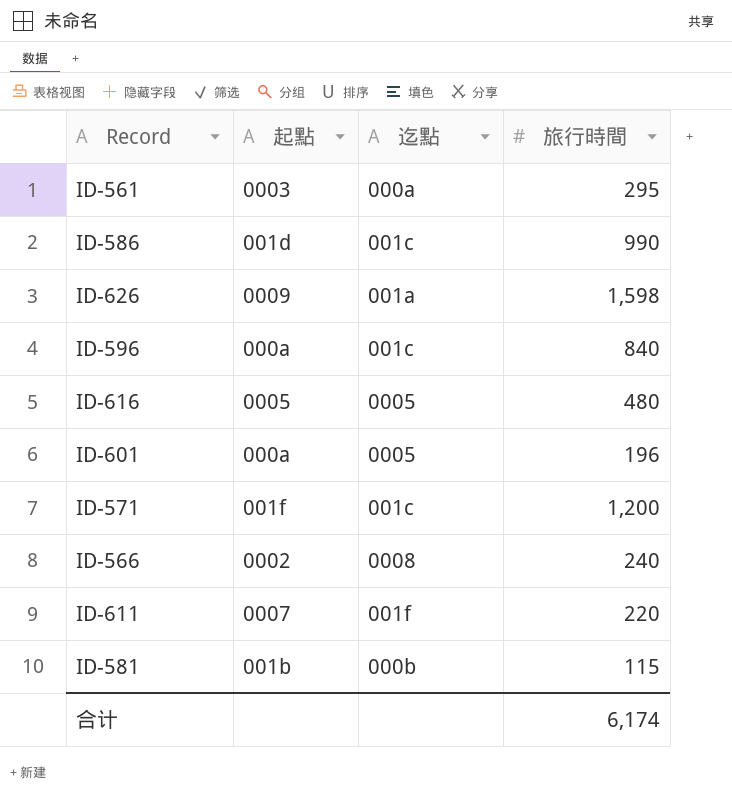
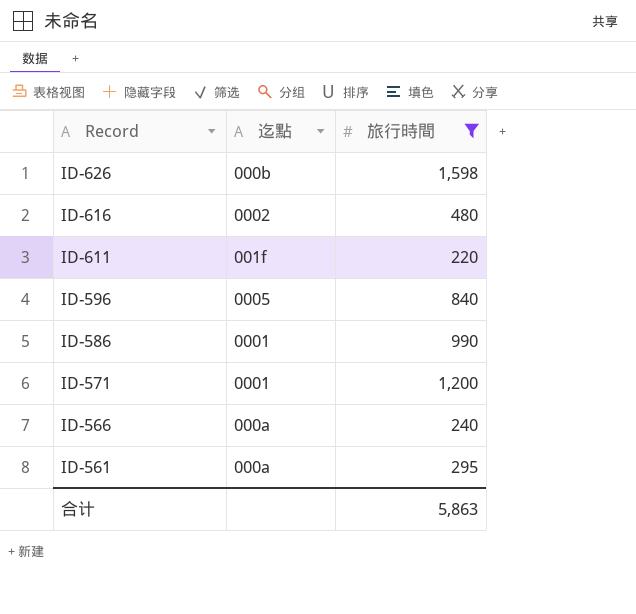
filter: none -> 旅行時間 >= 220
row order: none -> Record descending
column 起點 | position: 2 -> none
ID-626 | 迄點: 001a -> 000b
ID-616 | 迄點: 0005 -> 0002
ID-596 | 迄點: 001c -> 0005
ID-586 | 迄點: 001c -> 0001
ID-571 | 迄點: 001c -> 0001
ID-566 | 迄點: 0008 -> 000a
合计 | 旅行時間: 6,174 -> 5,863

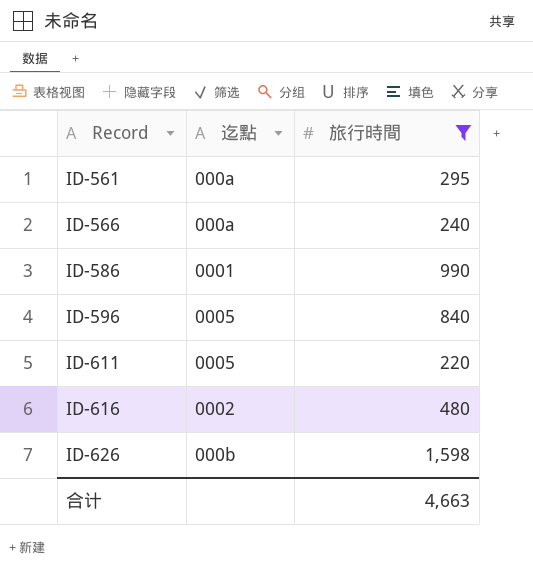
row order: Record descending -> Record ascending
row ID-571: 0001 | 1,200 -> none
ID-611 | 迄點: 001f -> 0005
合计 | 旅行時間: 5,863 -> 4,663

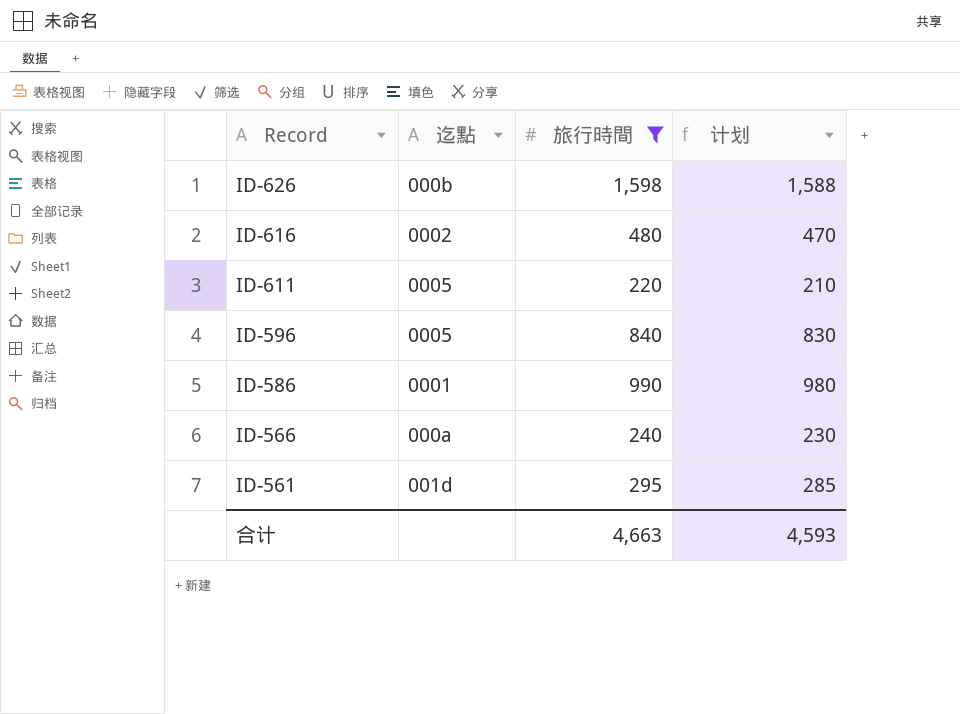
row order: Record ascending -> Record descending
column 计划 | formula: none -> [旅行時間] - 10
ID-561 | 迄點: 000a -> 001d

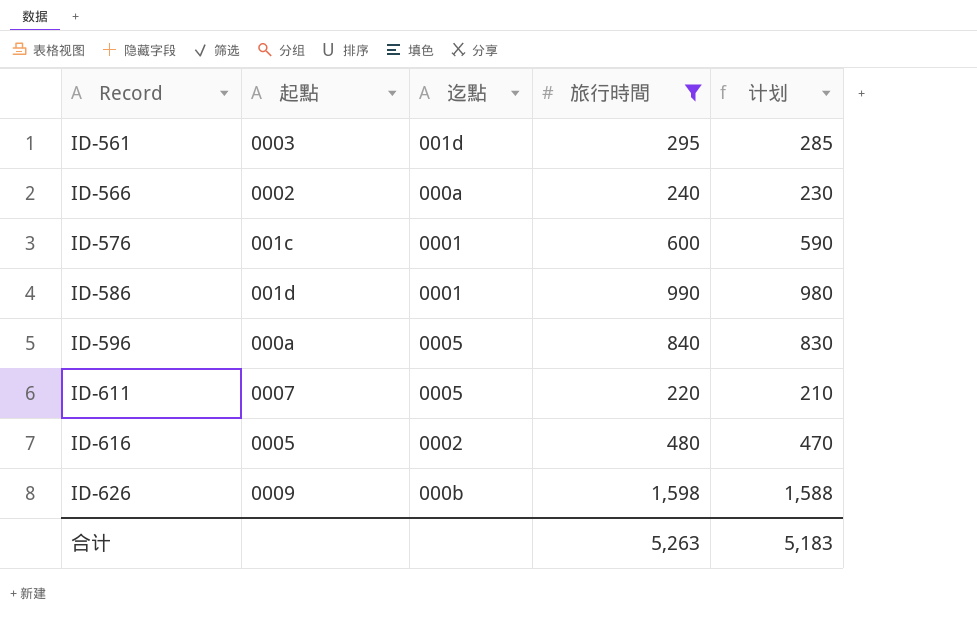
row order: Record descending -> Record ascending
column 起點 | position: none -> 2
row ID-576: none -> 001c | 0001 | 600 | 590
合计 | 旅行時間: 4,663 -> 5,263
合计 | 计划: 4,593 -> 5,183

